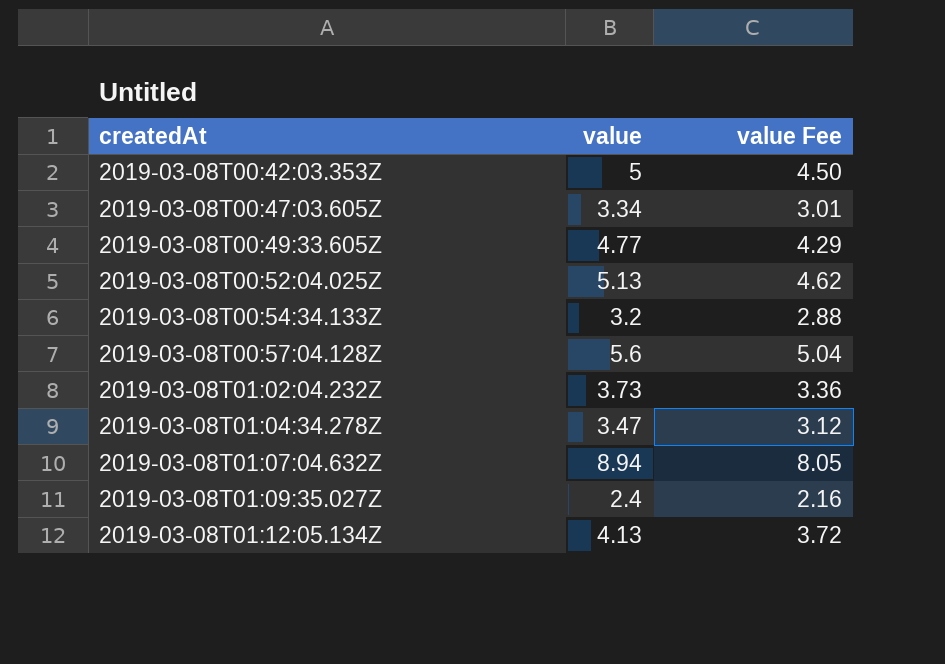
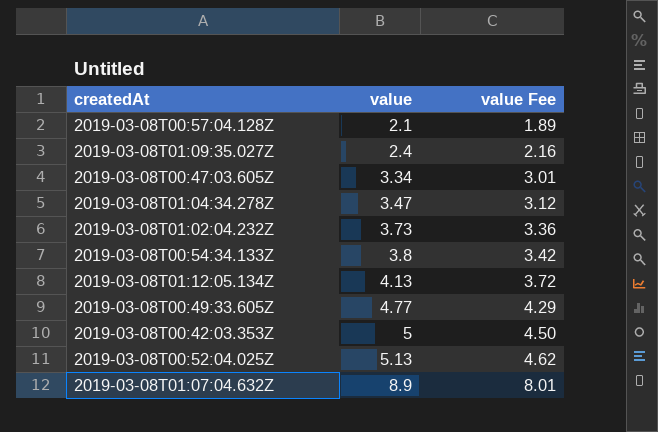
row order: createdAt ascending -> value ascending
2019-03-08T00:57:04.128Z | value: 5.6 -> 2.1
2019-03-08T00:57:04.128Z | value Fee: 5.04 -> 1.89
2019-03-08T00:54:34.133Z | value: 3.2 -> 3.8
2019-03-08T00:54:34.133Z | value Fee: 2.88 -> 3.42
2019-03-08T01:07:04.632Z | value: 8.94 -> 8.9
2019-03-08T01:07:04.632Z | value Fee: 8.05 -> 8.01

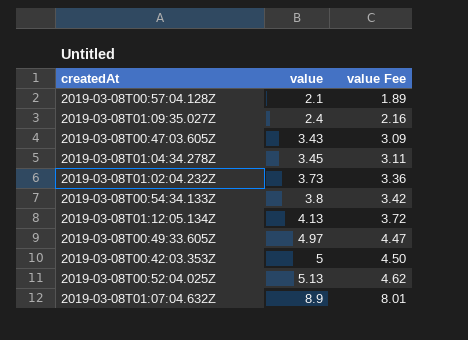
2019-03-08T00:47:03.605Z | value: 3.34 -> 3.43
2019-03-08T00:47:03.605Z | value Fee: 3.01 -> 3.09
2019-03-08T01:04:34.278Z | value: 3.47 -> 3.45
2019-03-08T01:04:34.278Z | value Fee: 3.12 -> 3.11
2019-03-08T00:49:33.605Z | value: 4.77 -> 4.97
2019-03-08T00:49:33.605Z | value Fee: 4.29 -> 4.47

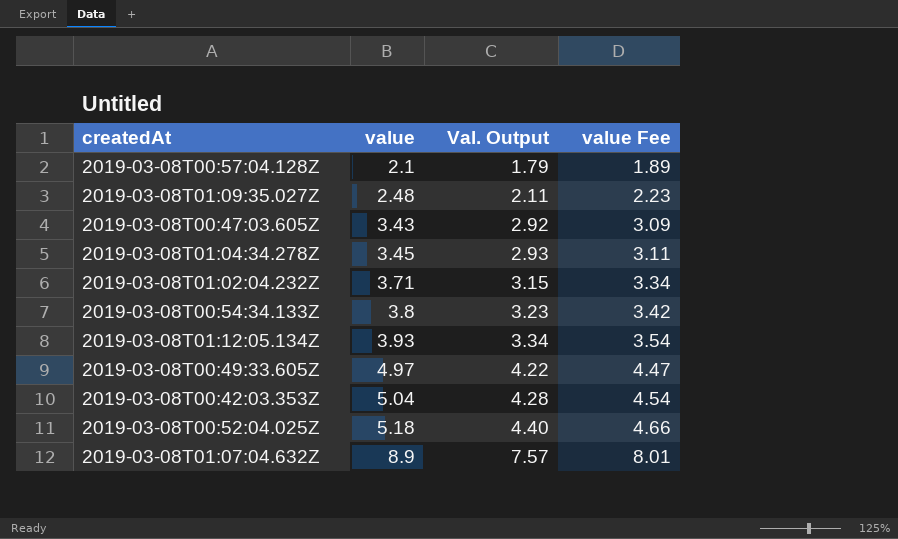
column Val. Output | formula: none -> [value] * 0.85
2019-03-08T01:09:35.027Z | value: 2.4 -> 2.48
2019-03-08T01:09:35.027Z | value Fee: 2.16 -> 2.23
2019-03-08T01:02:04.232Z | value: 3.73 -> 3.71
2019-03-08T01:02:04.232Z | value Fee: 3.36 -> 3.34
2019-03-08T01:12:05.134Z | value: 4.13 -> 3.93
2019-03-08T01:12:05.134Z | value Fee: 3.72 -> 3.54
2019-03-08T00:42:03.353Z | value: 5 -> 5.04
2019-03-08T00:42:03.353Z | value Fee: 4.50 -> 4.54
2019-03-08T00:52:04.025Z | value: 5.13 -> 5.18
2019-03-08T00:52:04.025Z | value Fee: 4.62 -> 4.66

